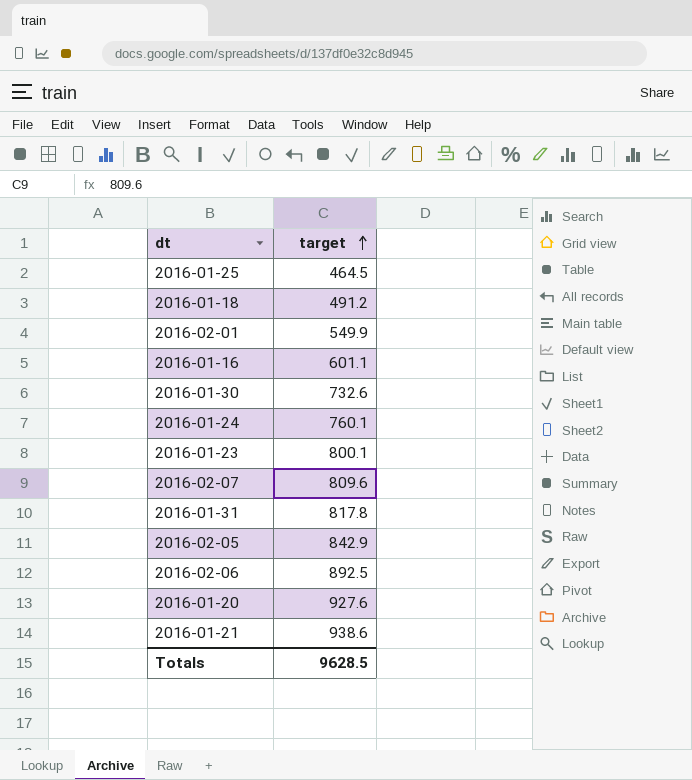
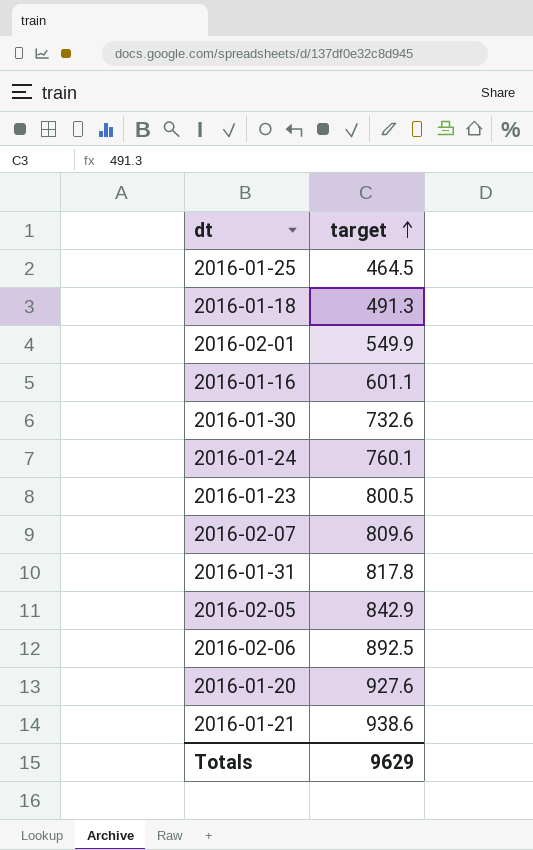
2016-01-18 | target: 491.2 -> 491.3
2016-01-23 | target: 800.1 -> 800.5
Totals | target: 9628.5 -> 9629

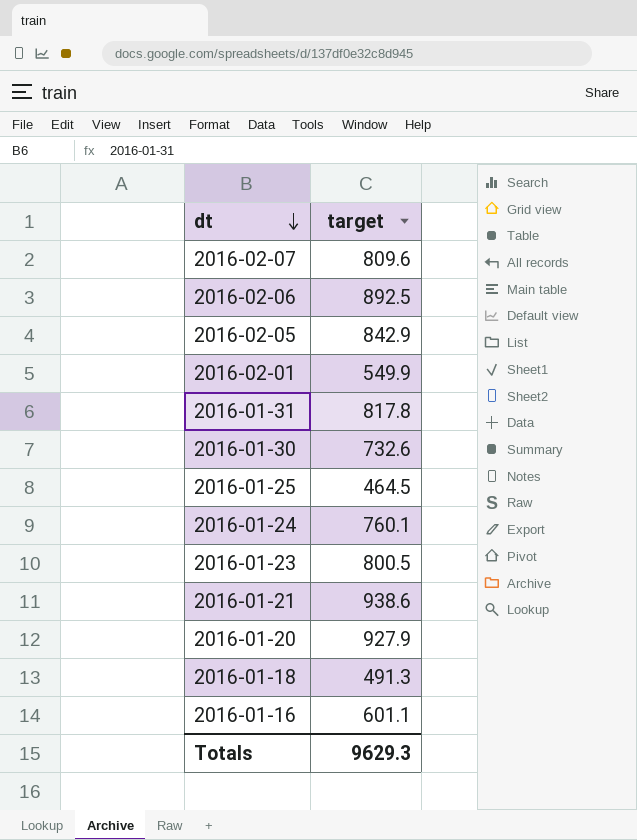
row order: target ascending -> dt descending
2016-01-20 | target: 927.6 -> 927.9
Totals | target: 9629 -> 9629.3

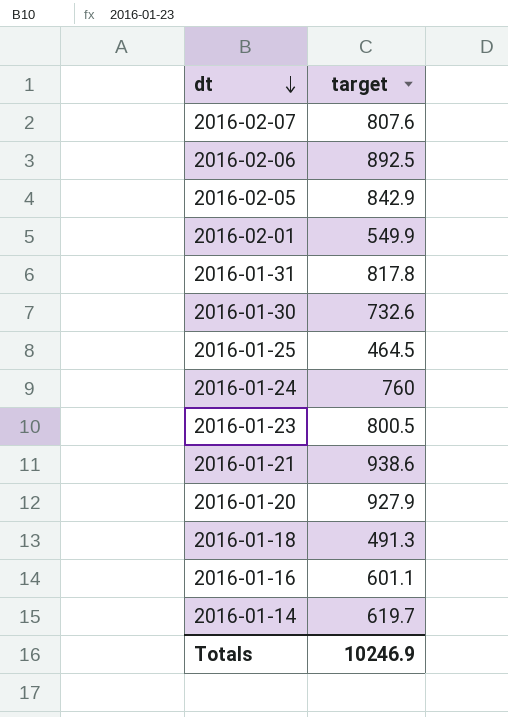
2016-02-07 | target: 809.6 -> 807.6
2016-01-24 | target: 760.1 -> 760
row 2016-01-14: none -> 619.7
Totals | target: 9629.3 -> 10246.9

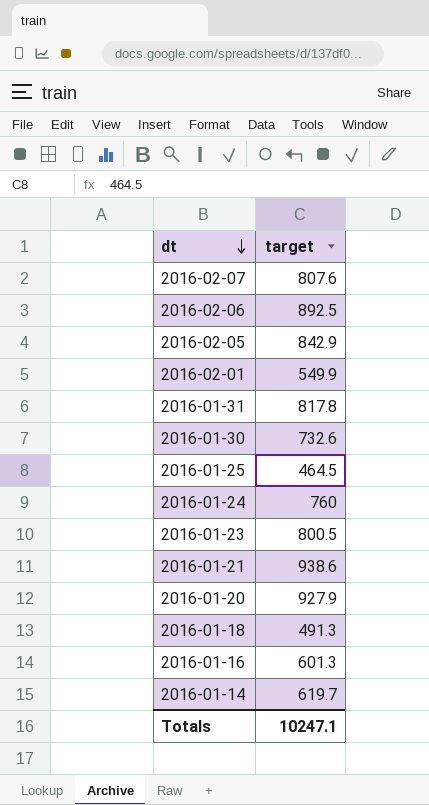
2016-01-16 | target: 601.1 -> 601.3
Totals | target: 10246.9 -> 10247.1

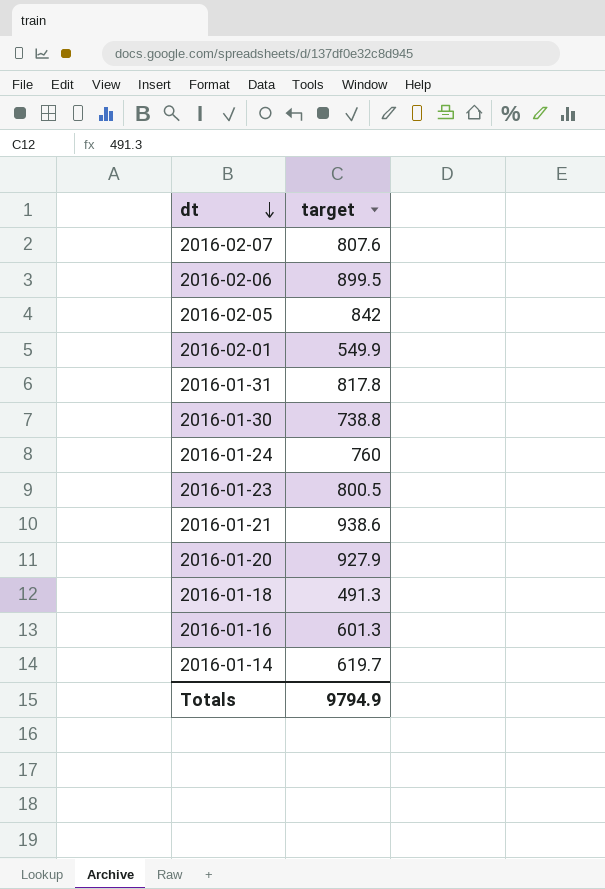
row 2016-01-25: 464.5 -> none
2016-02-06 | target: 892.5 -> 899.5
2016-02-05 | target: 842.9 -> 842
2016-01-30 | target: 732.6 -> 738.8
Totals | target: 10247.1 -> 9794.9

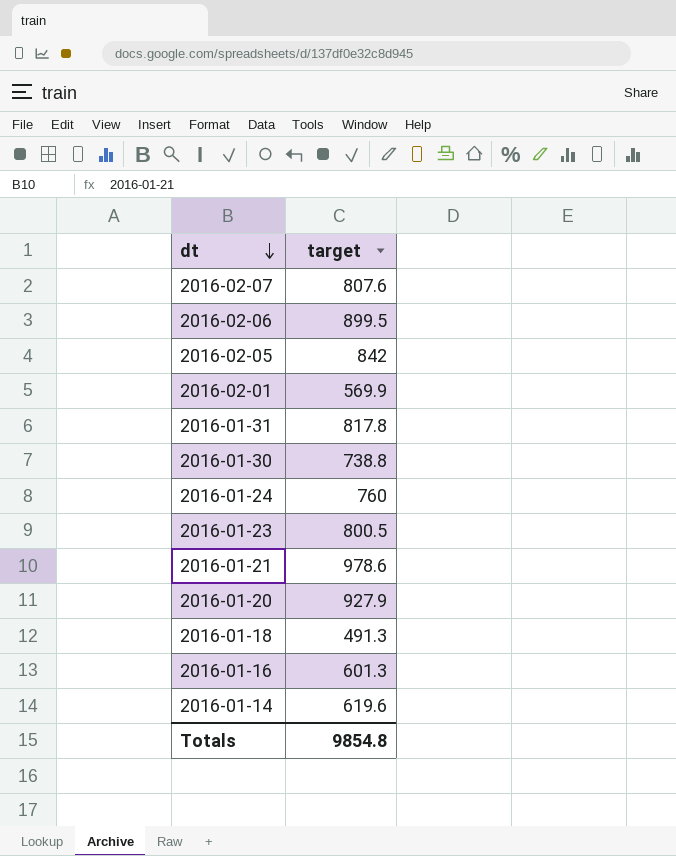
2016-02-01 | target: 549.9 -> 569.9
2016-01-21 | target: 938.6 -> 978.6
2016-01-14 | target: 619.7 -> 619.6
Totals | target: 9794.9 -> 9854.8

